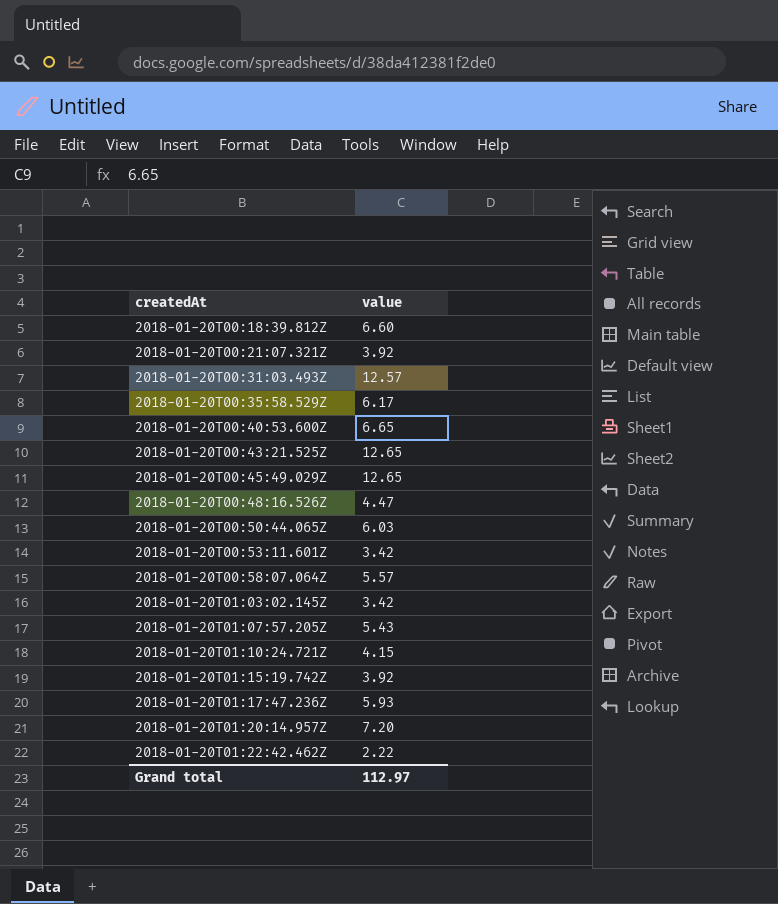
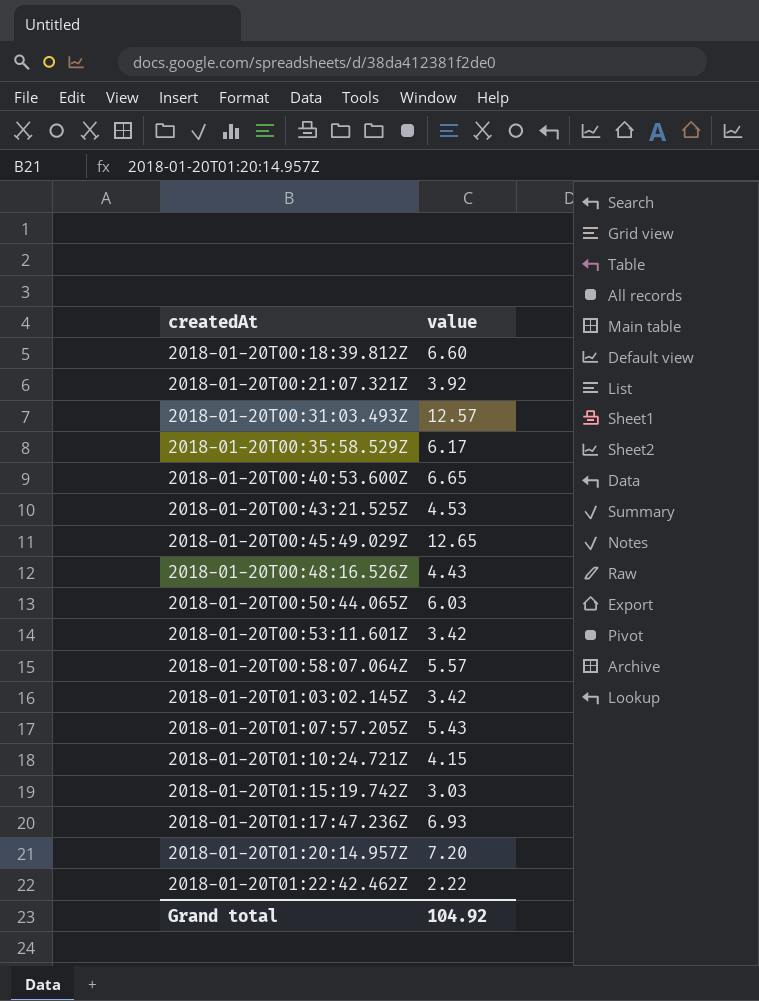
2018-01-20T00:43:21.525Z | value: 12.65 -> 4.53
2018-01-20T00:48:16.526Z | value: 4.47 -> 4.43
2018-01-20T01:15:19.742Z | value: 3.92 -> 3.03
2018-01-20T01:17:47.236Z | value: 5.93 -> 6.93
Grand total | value: 112.97 -> 104.92

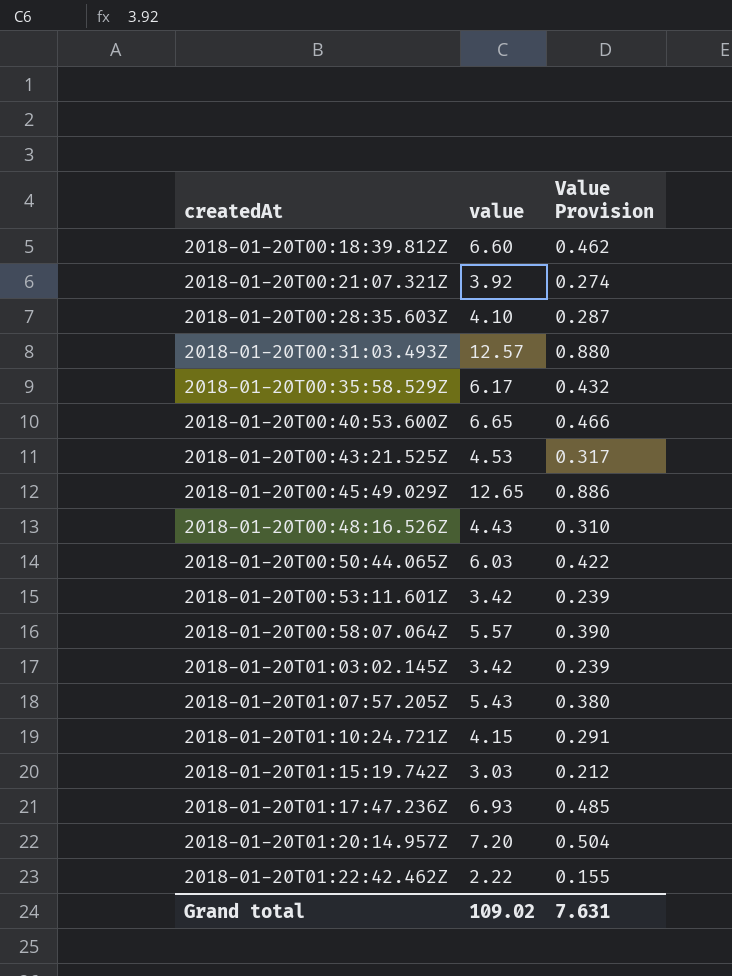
column Value Provision | formula: none -> [value] * 0.07
row 2018-01-20T00:28:35.603Z: none -> 4.10 | 0.287
Grand total | value: 104.92 -> 109.02

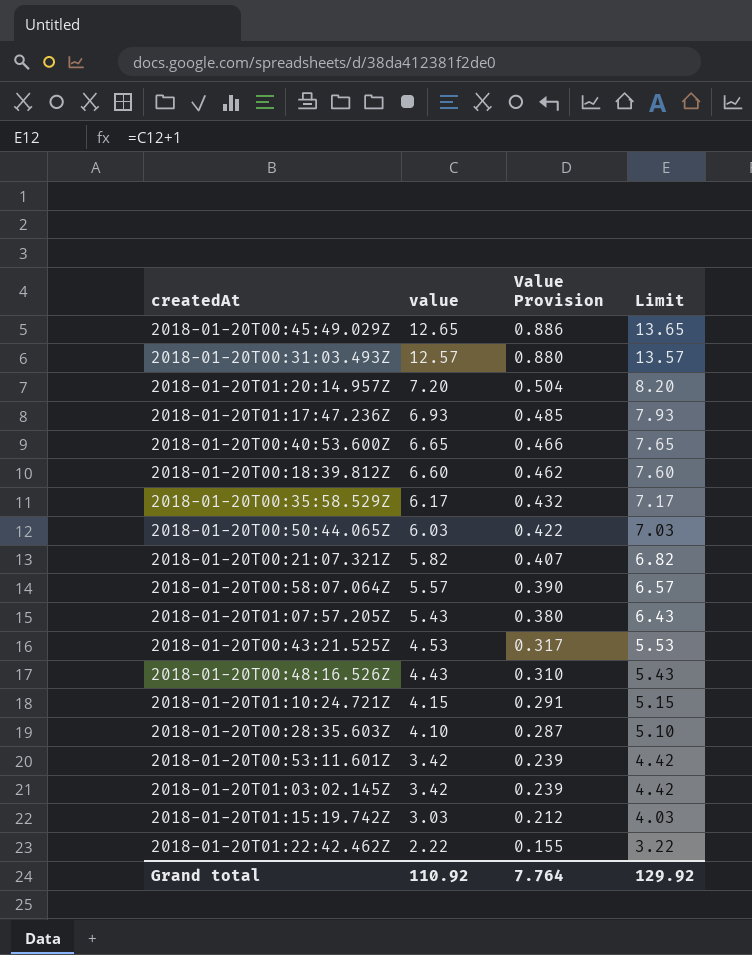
row order: createdAt ascending -> value descending
column Limit | formula: none -> [value] + 1
2018-01-20T00:21:07.321Z | value: 3.92 -> 5.82
2018-01-20T00:21:07.321Z | Value Provision: 0.274 -> 0.407
Grand total | value: 109.02 -> 110.92
Grand total | Value Provision: 7.631 -> 7.764

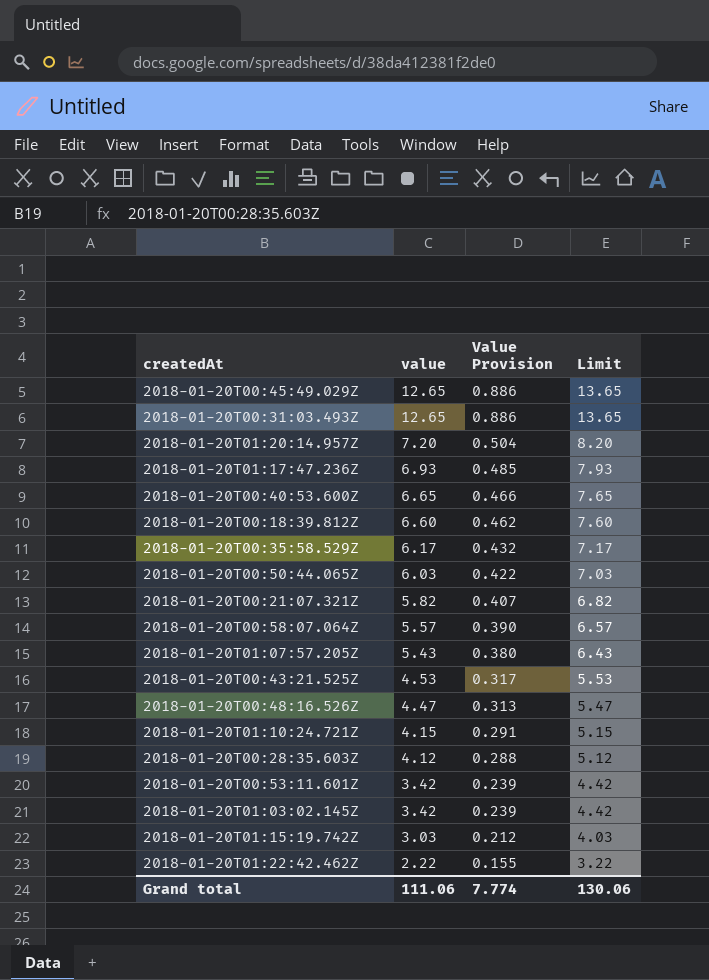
2018-01-20T00:31:03.493Z | value: 12.57 -> 12.65
2018-01-20T00:31:03.493Z | Value Provision: 0.880 -> 0.886
2018-01-20T00:31:03.493Z | Limit: 13.57 -> 13.65
2018-01-20T00:48:16.526Z | value: 4.43 -> 4.47
2018-01-20T00:48:16.526Z | Value Provision: 0.310 -> 0.313
2018-01-20T00:48:16.526Z | Limit: 5.43 -> 5.47
2018-01-20T00:28:35.603Z | value: 4.10 -> 4.12
2018-01-20T00:28:35.603Z | Value Provision: 0.287 -> 0.288
2018-01-20T00:28:35.603Z | Limit: 5.10 -> 5.12
Grand total | value: 110.92 -> 111.06
Grand total | Value Provision: 7.764 -> 7.774
Grand total | Limit: 129.92 -> 130.06

